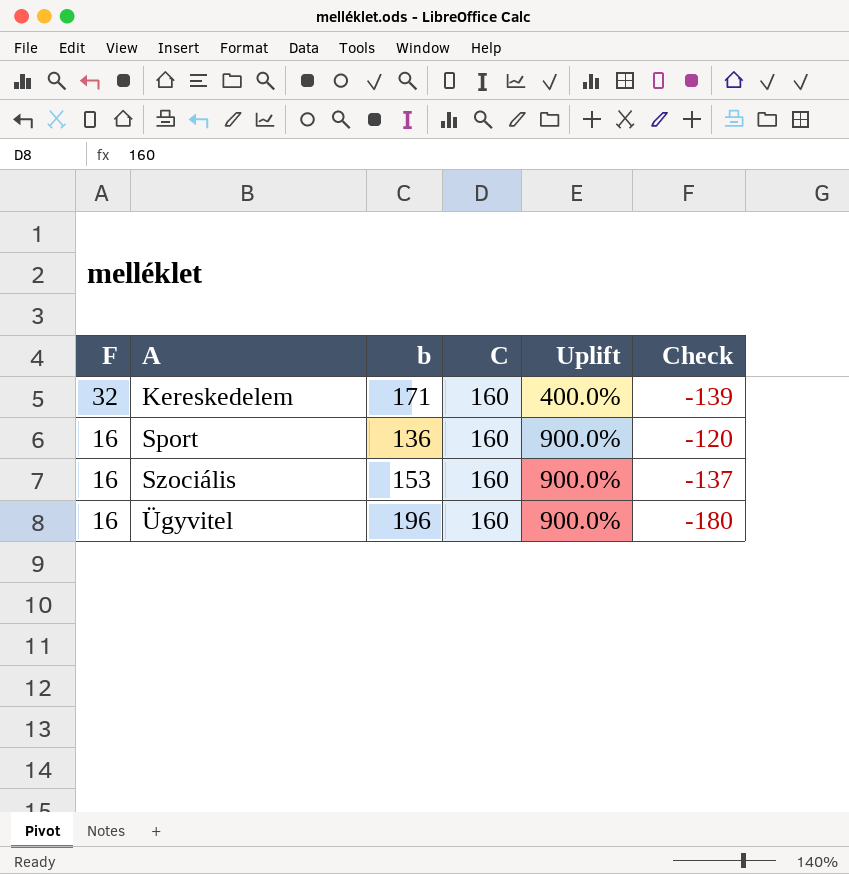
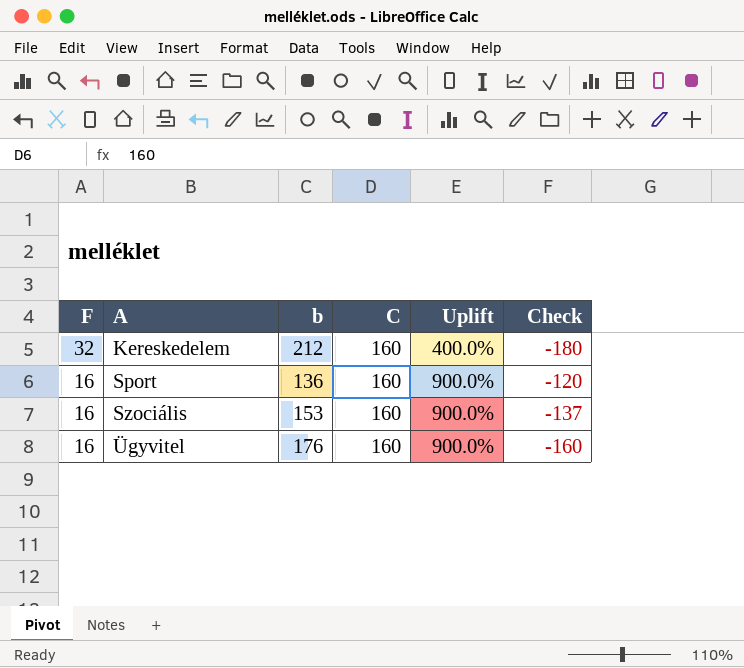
Kereskedelem | b: 171 -> 212
Kereskedelem | Check: -139 -> -180
Ügyvitel | b: 196 -> 176
Ügyvitel | Check: -180 -> -160

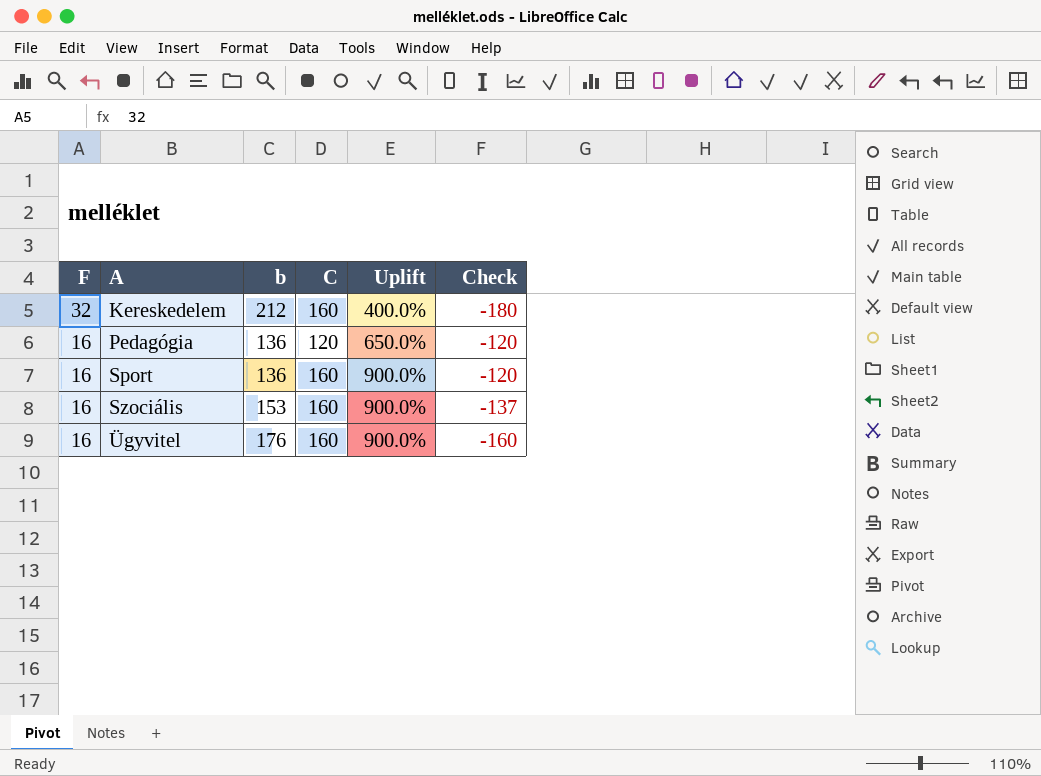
row Pedagógia: none -> 16 | 136 | 120 | 650.0% | -120

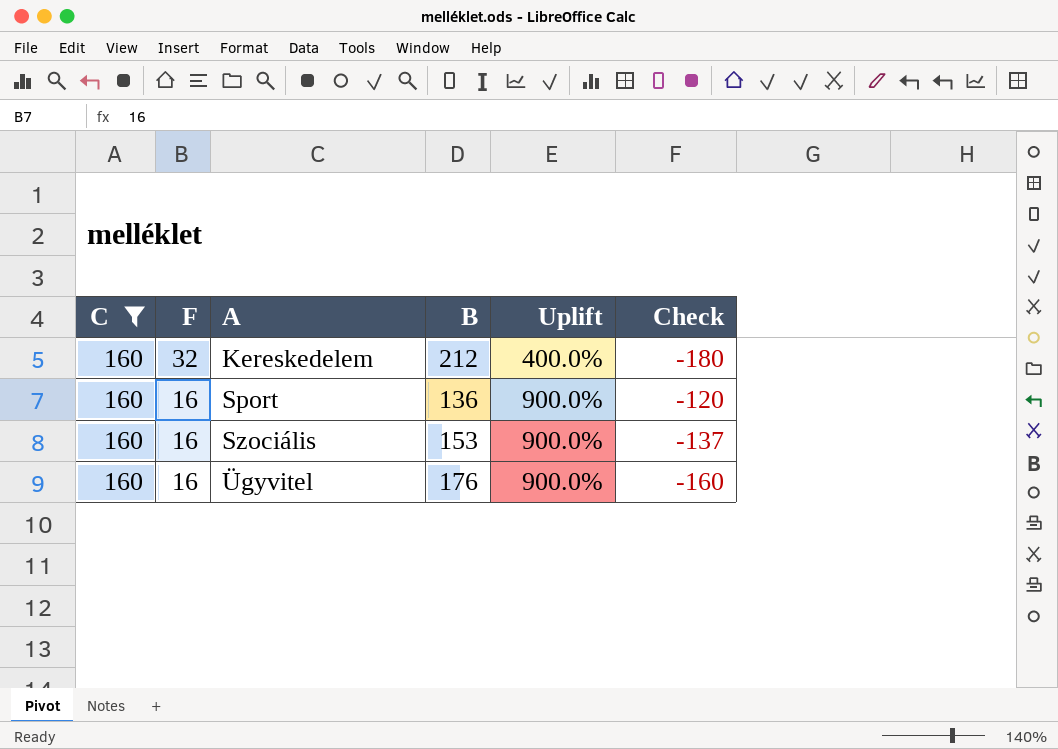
filter: none -> C = 160
column C | position: 4 -> 1
column name: b -> B

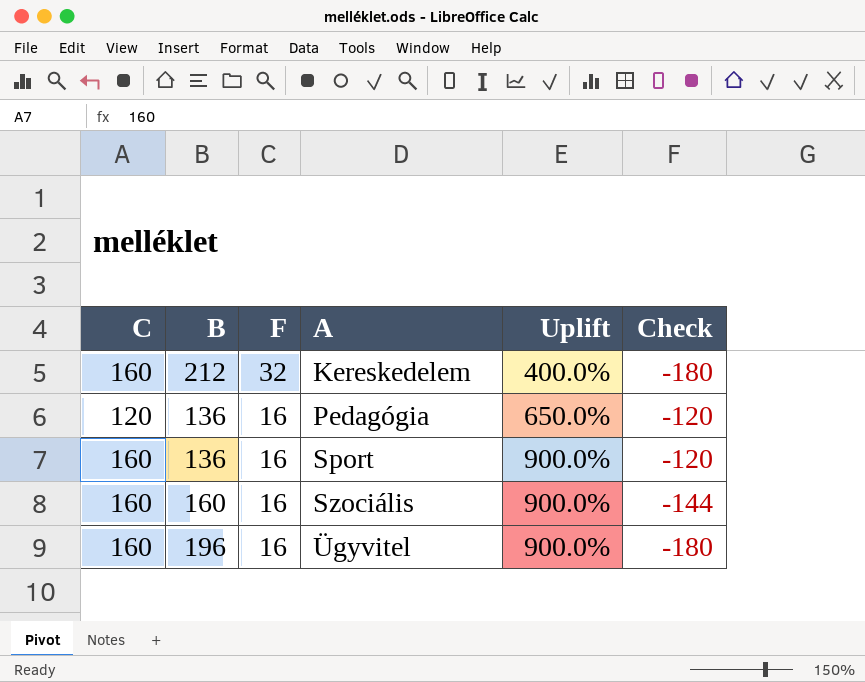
filter: C = 160 -> none
column B | position: 4 -> 2
Szociális | B: 153 -> 160
Szociális | Check: -137 -> -144
Ügyvitel | B: 176 -> 196
Ügyvitel | Check: -160 -> -180

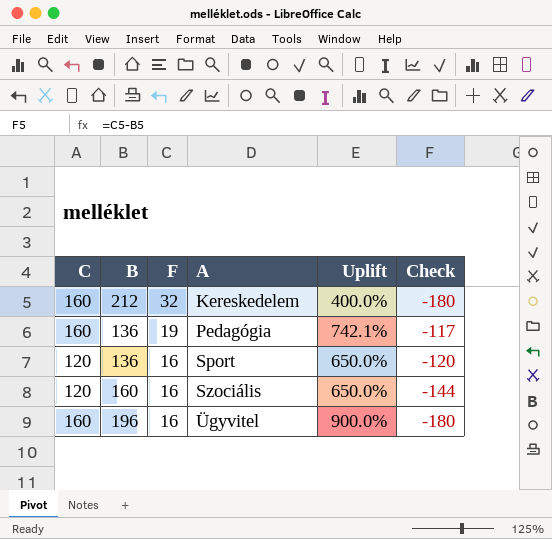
Pedagógia | C: 120 -> 160
Pedagógia | F: 16 -> 19
Pedagógia | Uplift: 650.0% -> 742.1%
Pedagógia | Check: -120 -> -117
Sport | C: 160 -> 120
Sport | Uplift: 900.0% -> 650.0%
Szociális | C: 160 -> 120
Szociális | Uplift: 900.0% -> 650.0%

